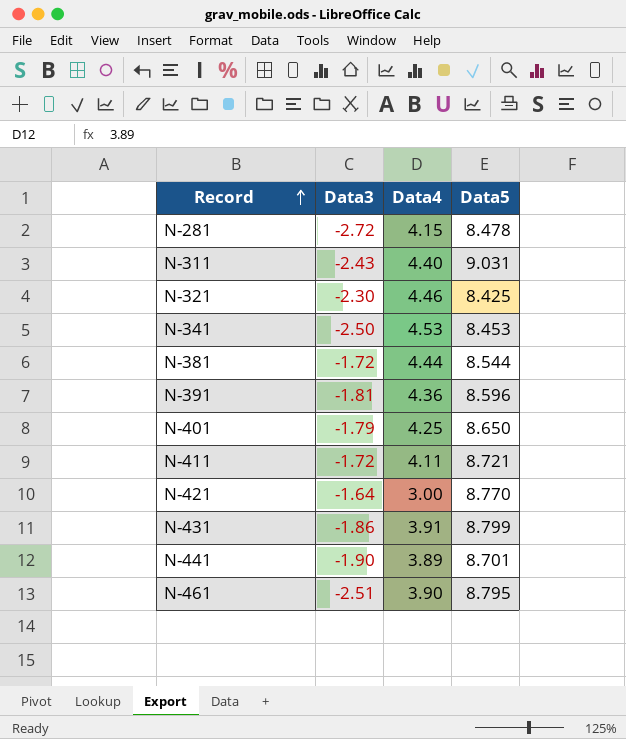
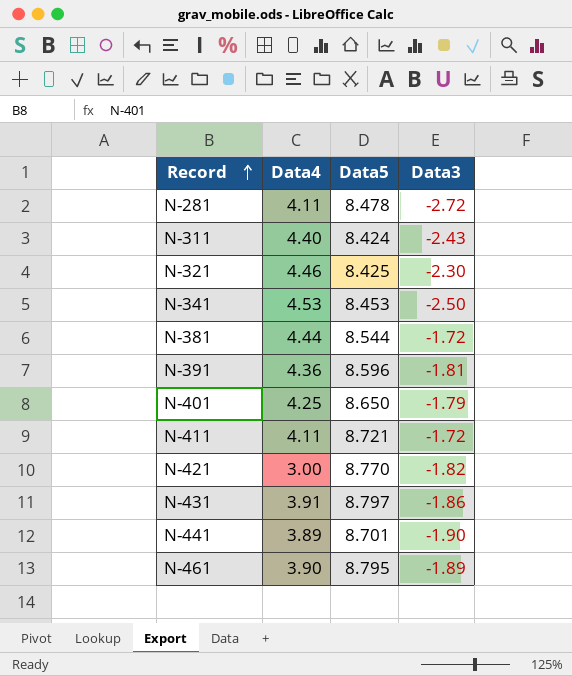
column Data3 | position: 2 -> 4
N-281 | Data4: 4.15 -> 4.11
N-311 | Data5: 9.031 -> 8.424
N-421 | Data3: -1.64 -> -1.82
N-431 | Data5: 8.799 -> 8.797
N-461 | Data3: -2.51 -> -1.89

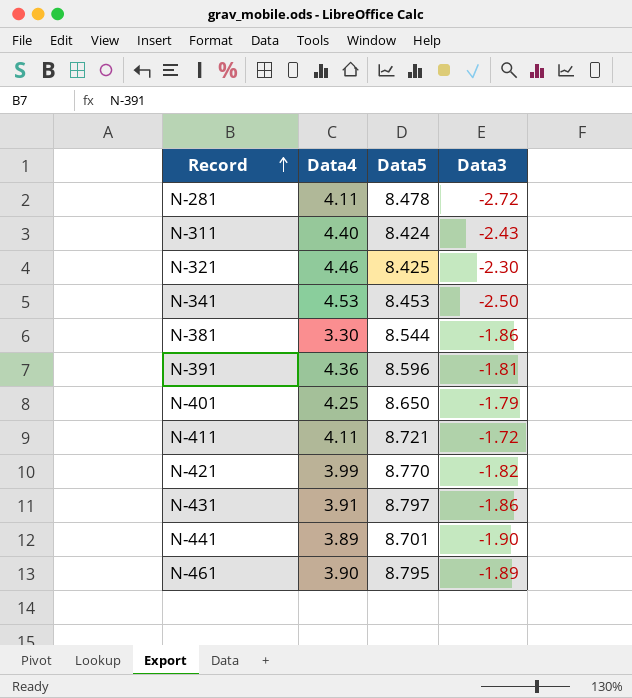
N-381 | Data4: 4.44 -> 3.30
N-381 | Data3: -1.72 -> -1.86
N-421 | Data4: 3.00 -> 3.99

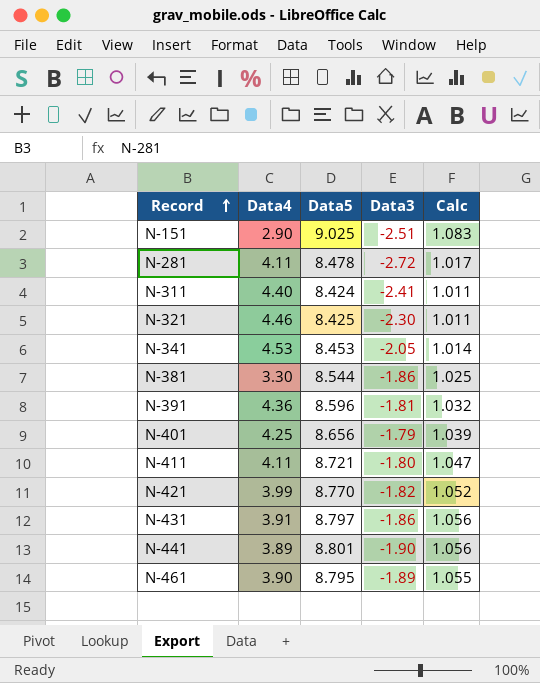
column Calc | formula: none -> [Data5] * 0.12
row N-151: none -> 2.90 | 9.025 | -2.51 | 1.083
N-311 | Data3: -2.43 -> -2.41
N-341 | Data3: -2.50 -> -2.05
N-401 | Data5: 8.650 -> 8.656
N-411 | Data3: -1.72 -> -1.80
N-441 | Data5: 8.701 -> 8.801

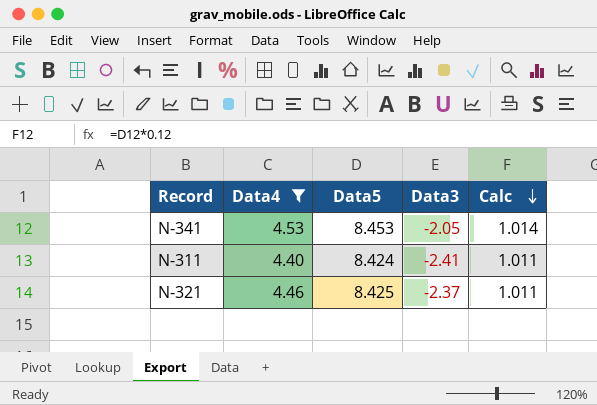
filter: none -> Data4 >= 4.40
row order: Record ascending -> Calc descending
N-321 | Data3: -2.30 -> -2.37

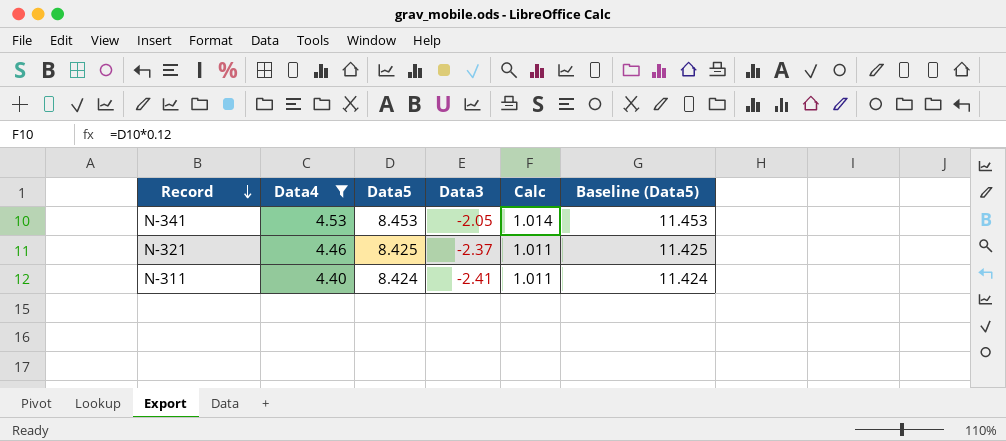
row order: Calc descending -> Record descending
column Baseline (Data5) | formula: none -> [Data5] + 3

